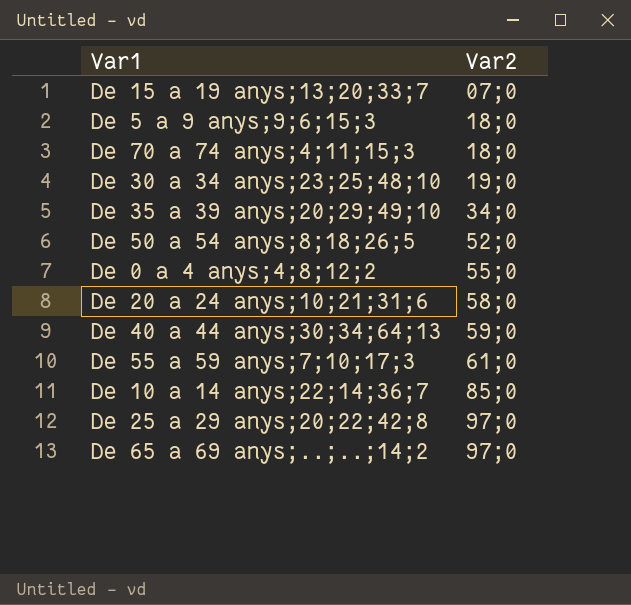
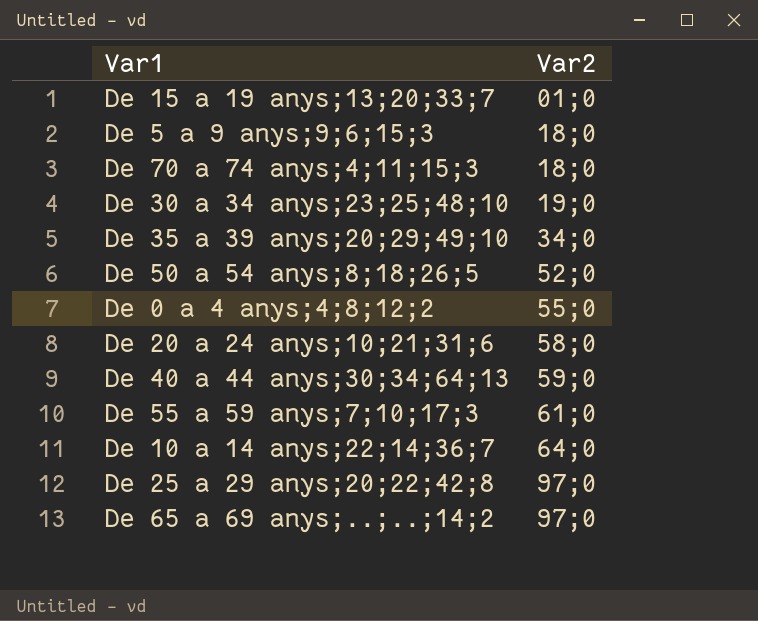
De 15 a 19 anys;13;20;33;7 | Var2: 07;0 -> 01;0
De 10 a 14 anys;22;14;36;7 | Var2: 85;0 -> 64;0

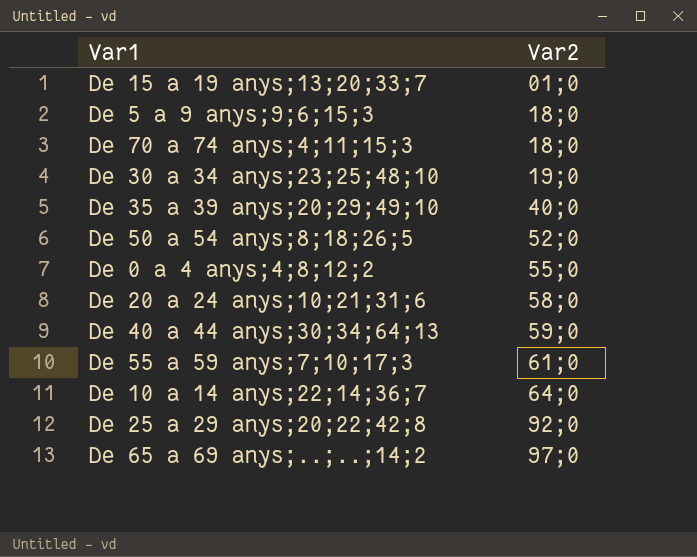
De 35 a 39 anys;20;29;49;10 | Var2: 34;0 -> 40;0
De 25 a 29 anys;20;22;42;8 | Var2: 97;0 -> 92;0

